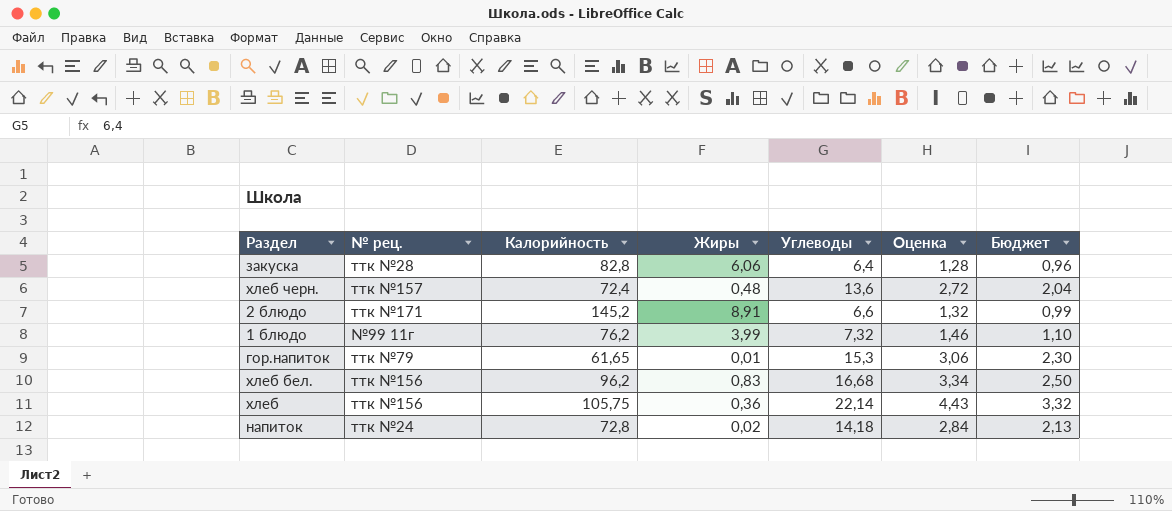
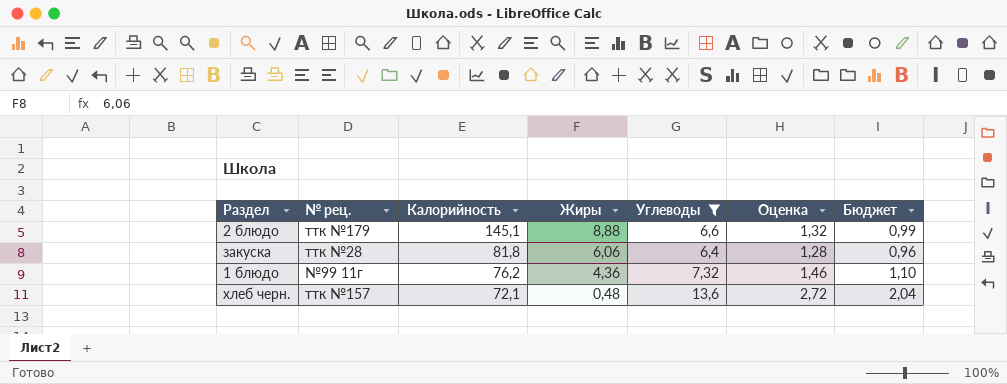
filter: none -> Углеводы <= 13,6
row order: none -> Калорийность descending
2 блюдо | № рец.: ттк №171 -> ттк №179
2 блюдо | Калорийность: 145,2 -> 145,1
2 блюдо | Жиры: 8,91 -> 8,88
закуска | Калорийность: 82,8 -> 81,8
1 блюдо | Жиры: 3,99 -> 4,36
хлеб черн. | Калорийность: 72,4 -> 72,1

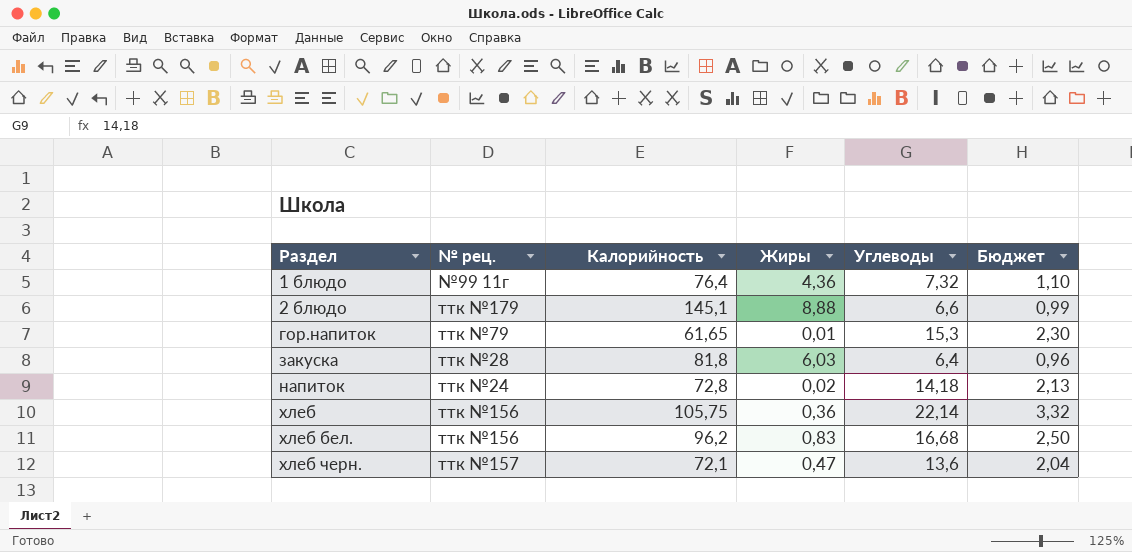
filter: Углеводы <= 13,6 -> none
row order: Калорийность descending -> Раздел ascending
column Оценка | formula: [Углеводы] * 0,2 -> none
1 блюдо | Калорийность: 76,2 -> 76,4
закуска | Жиры: 6,06 -> 6,03
хлеб черн. | Жиры: 0,48 -> 0,47

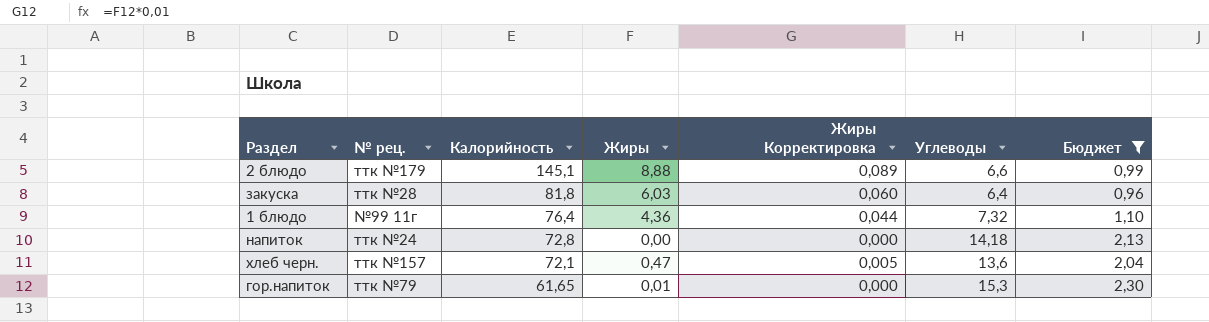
filter: none -> Бюджет <= 2,30
row order: Раздел ascending -> Калорийность descending
column Жиры Корректировка | formula: none -> [Жиры] * 0,01
напиток | Жиры: 0,02 -> 0,00

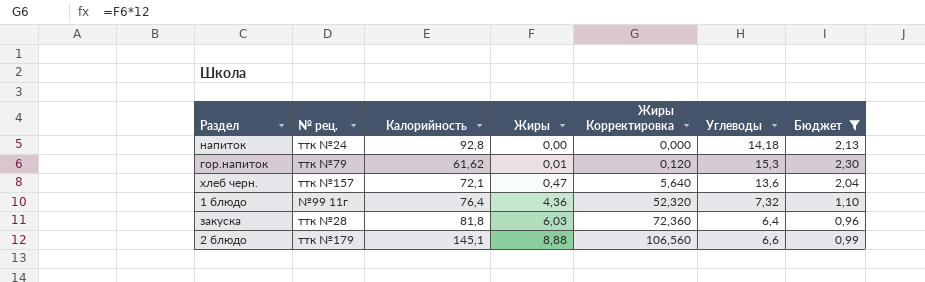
row order: Калорийность descending -> Жиры ascending
column Жиры Корректировка | formula: [Жиры] * 0,01 -> [Жиры] * 12
напиток | Калорийность: 72,8 -> 92,8
гор.напиток | Калорийность: 61,65 -> 61,62

